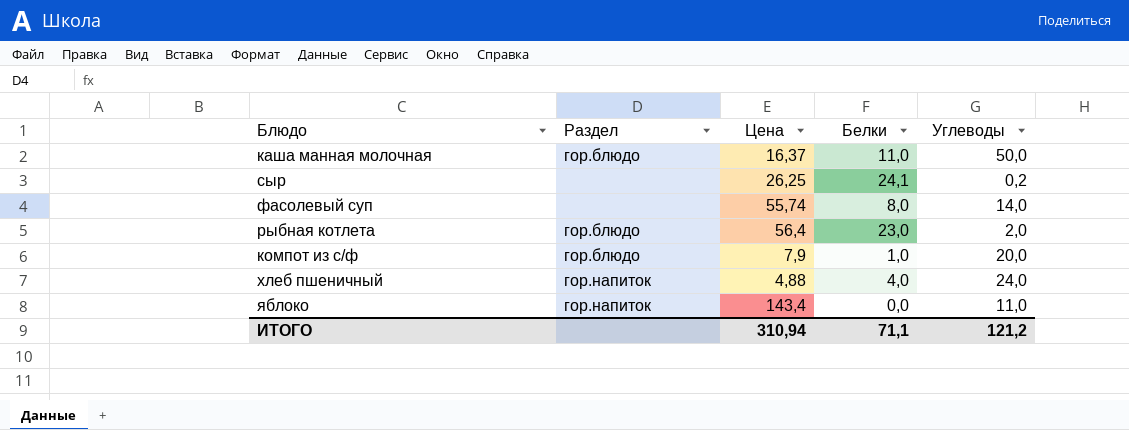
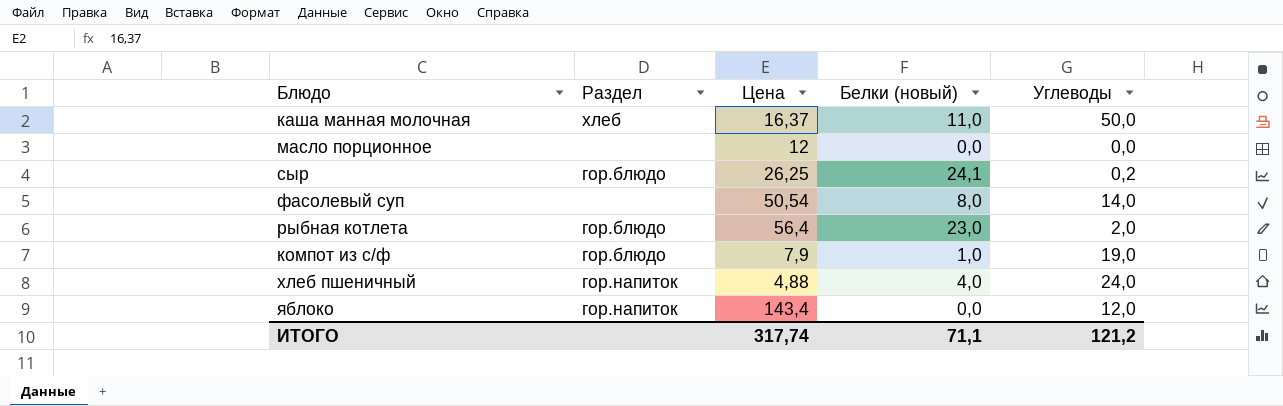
column name: Белки -> Белки (новый)
каша манная молочная | Раздел: гор.блюдо -> хлеб
row масло порционное: none -> none | 12 | 0,0 | 0,0
сыр | Раздел: none -> гор.блюдо
фасолевый суп | Цена: 55,74 -> 50,54
компот из с/ф | Углеводы: 20,0 -> 19,0
яблоко | Углеводы: 11,0 -> 12,0
ИТОГО | Цена: 310,94 -> 317,74

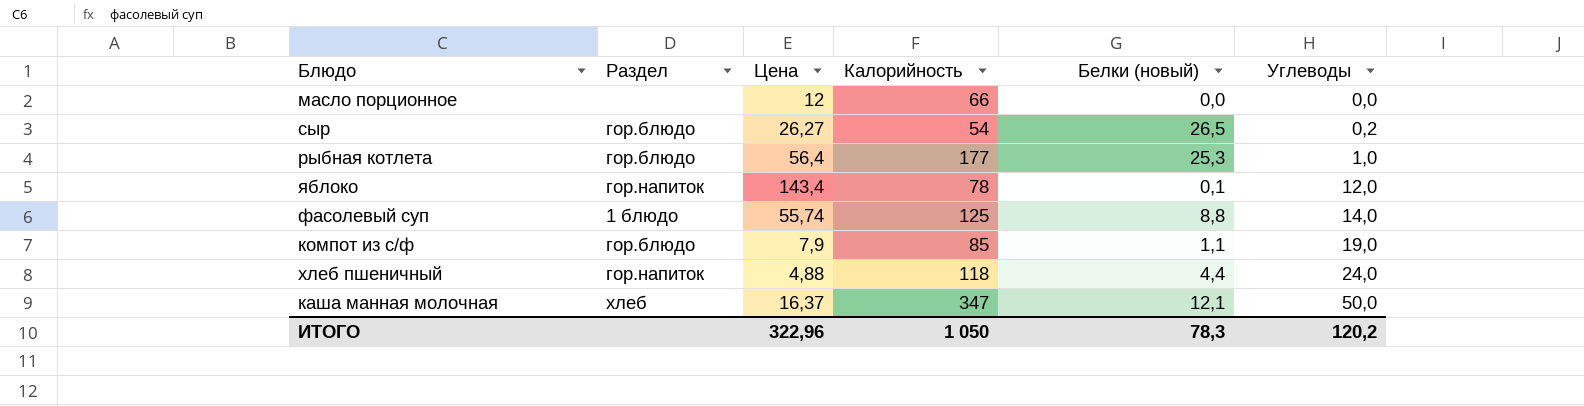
row order: none -> Углеводы ascending
column Калорийность | position: none -> 4
сыр | Цена: 26,25 -> 26,27
сыр | Белки (новый): 24,1 -> 26,5
рыбная котлета | Белки (новый): 23,0 -> 25,3
рыбная котлета | Углеводы: 2,0 -> 1,0
яблоко | Белки (новый): 0,0 -> 0,1
фасолевый суп | Раздел: none -> 1 блюдо
фасолевый суп | Цена: 50,54 -> 55,74
фасолевый суп | Белки (новый): 8,0 -> 8,8
компот из с/ф | Белки (новый): 1,0 -> 1,1
хлеб пшеничный | Белки (новый): 4,0 -> 4,4
каша манная молочная | Белки (новый): 11,0 -> 12,1
ИТОГО | Цена: 317,74 -> 322,96
ИТОГО | Белки (новый): 71,1 -> 78,3
ИТОГО | Углеводы: 121,2 -> 120,2

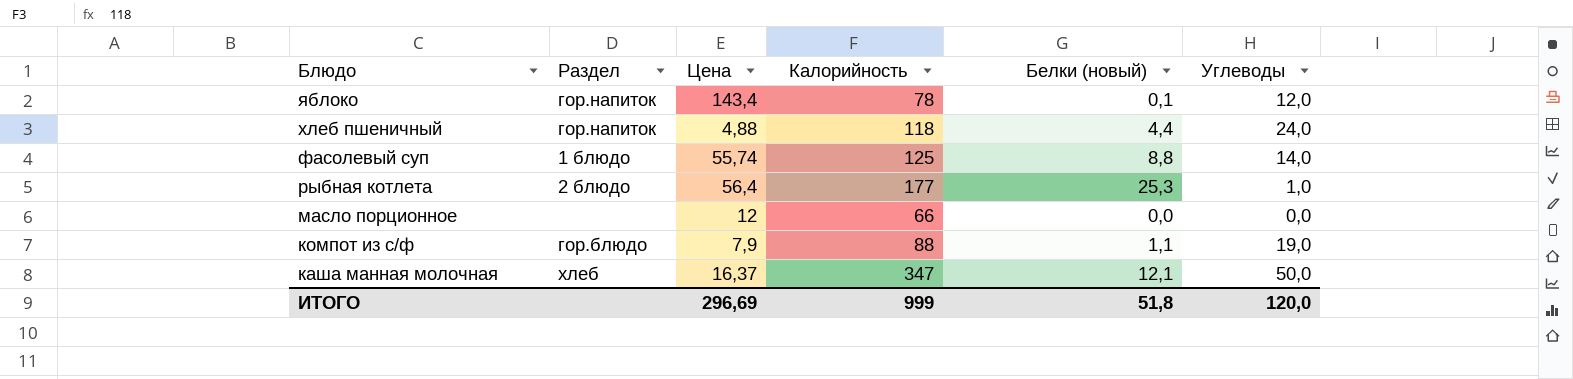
row order: Углеводы ascending -> Блюдо descending
row сыр: гор.блюдо | 26,27 | 54 | 26,5 | 0,2 -> none
рыбная котлета | Раздел: гор.блюдо -> 2 блюдо
компот из с/ф | Калорийность: 85 -> 88
ИТОГО | Цена: 322,96 -> 296,69
ИТОГО | Калорийность: 1 050 -> 999
ИТОГО | Белки (новый): 78,3 -> 51,8
ИТОГО | Углеводы: 120,2 -> 120,0

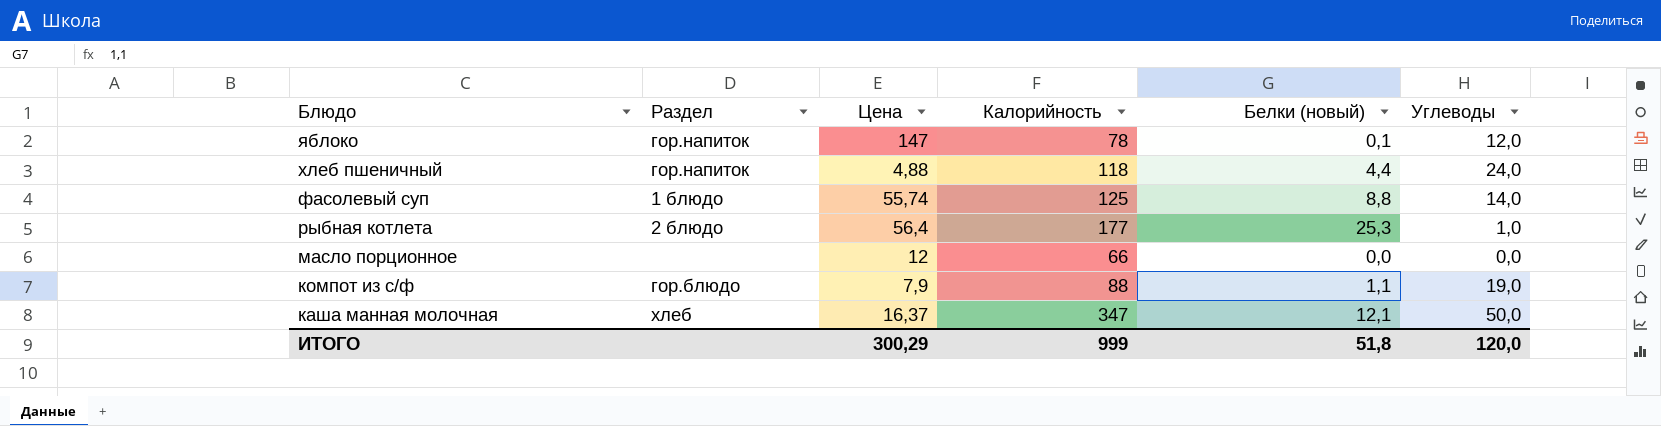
яблоко | Цена: 143,4 -> 147
ИТОГО | Цена: 296,69 -> 300,29

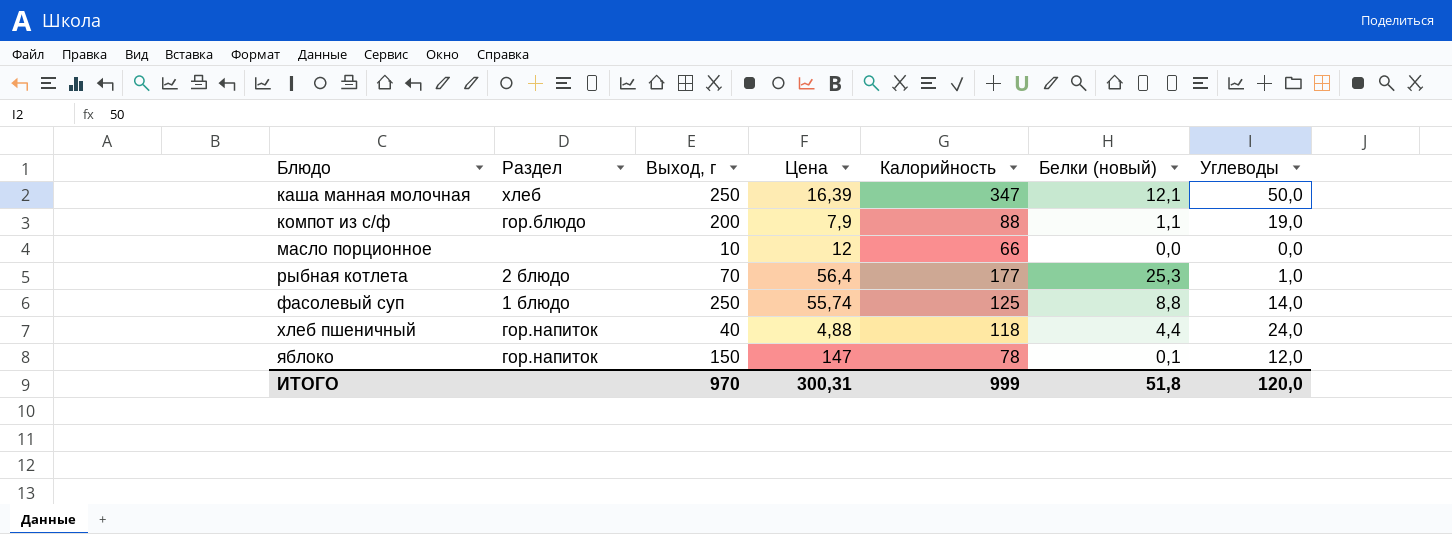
row order: Блюдо descending -> Блюдо ascending
column Выход, г | position: none -> 3
каша манная молочная | Цена: 16,37 -> 16,39
ИТОГО | Цена: 300,29 -> 300,31

